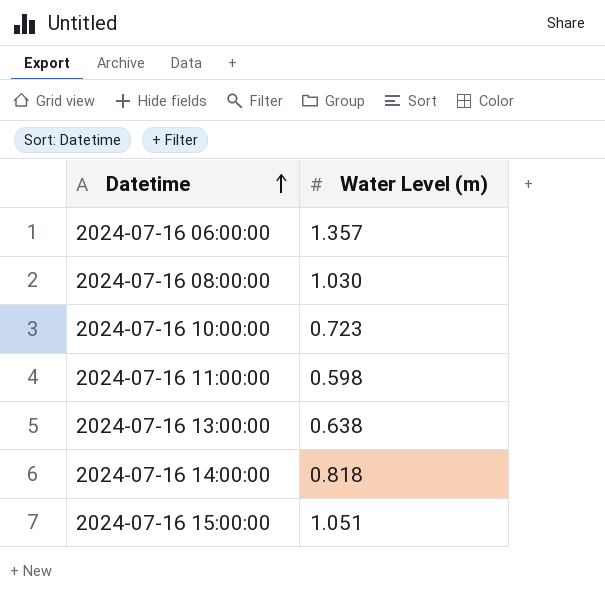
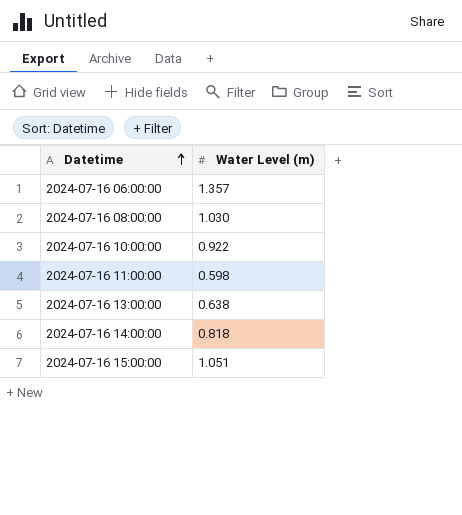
2024-07-16 10:00:00 | Water Level (m): 0.723 -> 0.922

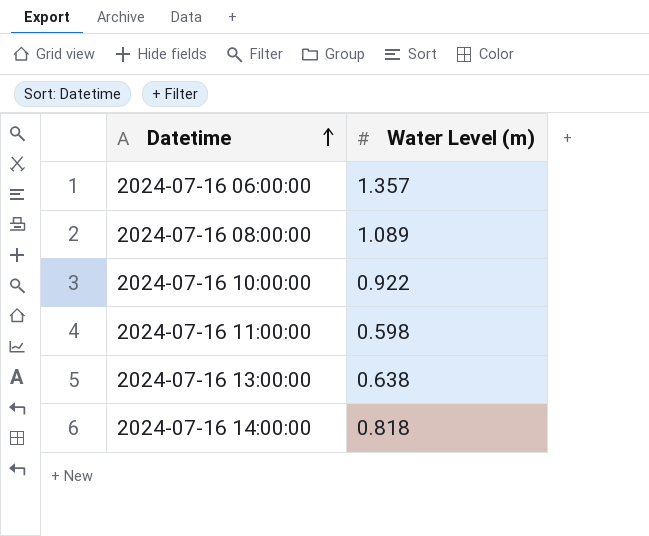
row 2024-07-16 15:00:00: 1.051 -> none
2024-07-16 08:00:00 | Water Level (m): 1.030 -> 1.089

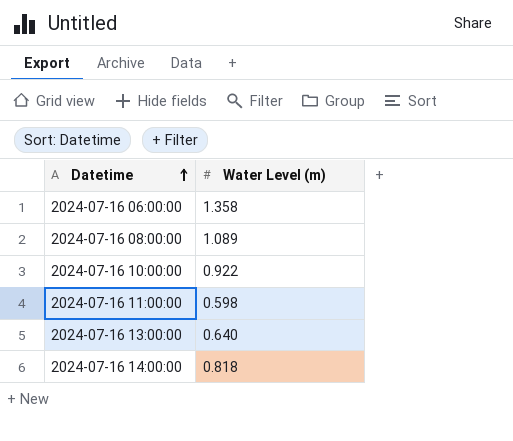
2024-07-16 06:00:00 | Water Level (m): 1.357 -> 1.358
2024-07-16 13:00:00 | Water Level (m): 0.638 -> 0.640

